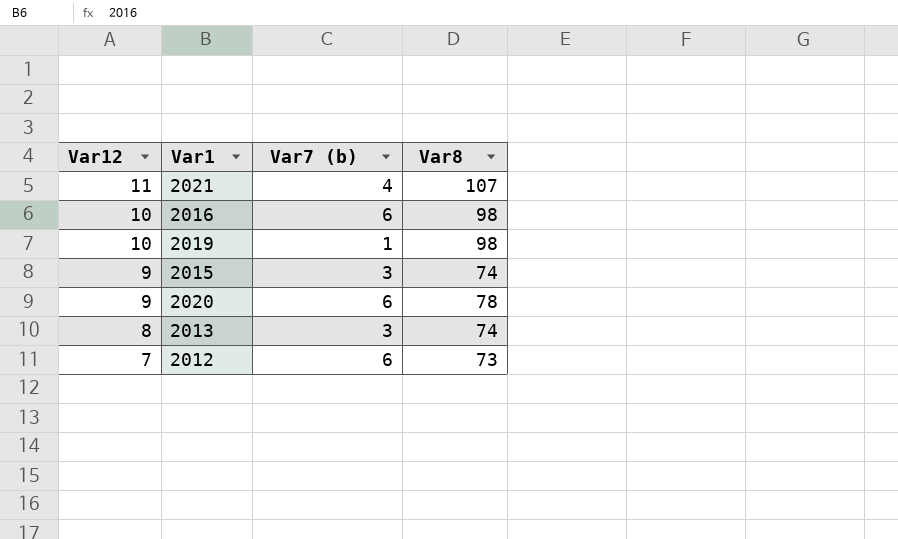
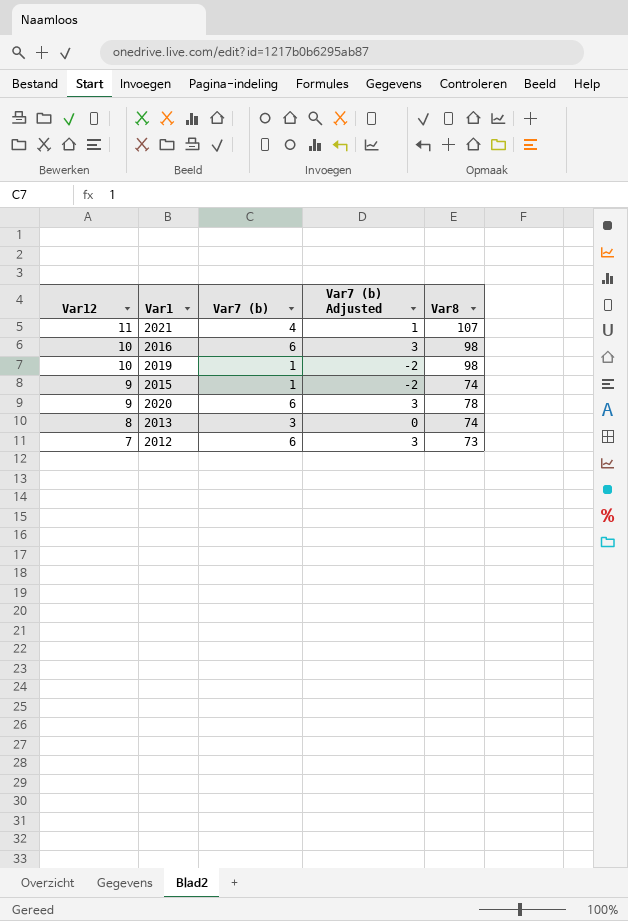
column Var7 (b) Adjusted | formula: none -> [Var7 (b)] - 3
2015 | Var7 (b): 3 -> 1

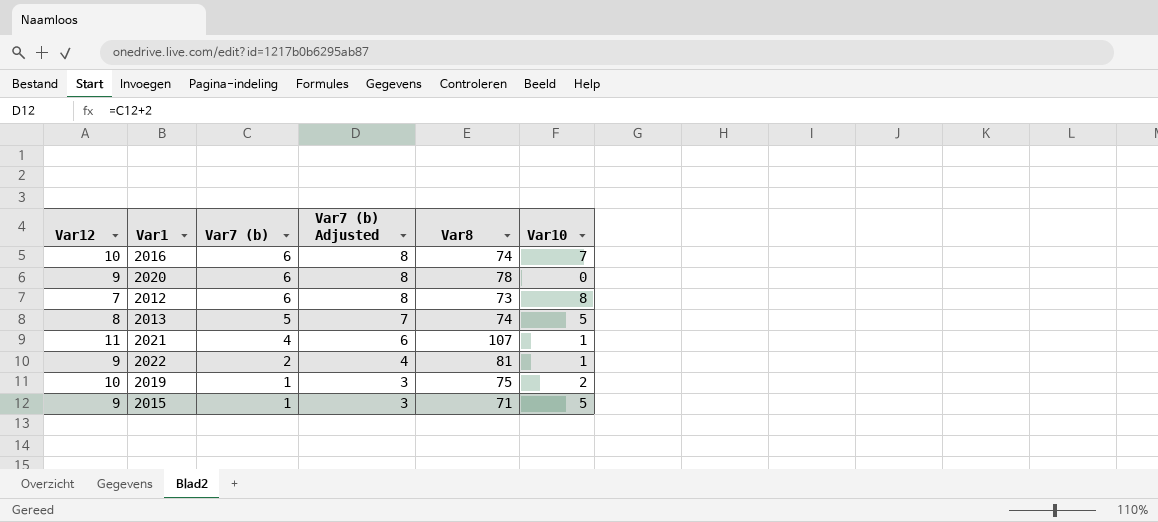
row order: Var12 descending -> Var7 (b) descending
column Var7 (b) Adjusted | formula: [Var7 (b)] - 3 -> [Var7 (b)] + 2
column Var10 | position: none -> 6
2016 | Var8: 98 -> 74
2013 | Var7 (b): 3 -> 5
row 2022: none -> 9 | 2 | 4 | 81 | 1
2019 | Var8: 98 -> 75
2015 | Var8: 74 -> 71

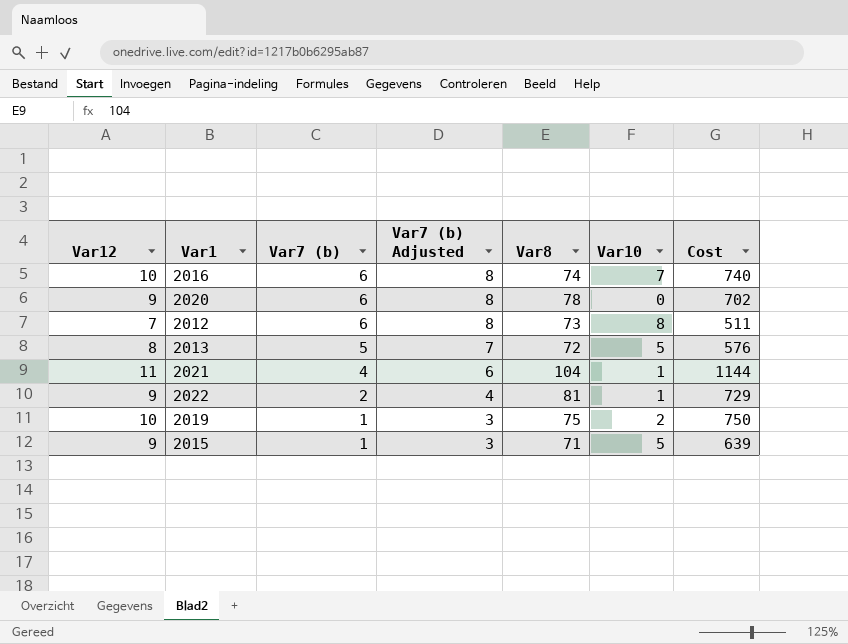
column Cost | formula: none -> [Var12] * [Var8]
2013 | Var8: 74 -> 72
2021 | Var8: 107 -> 104

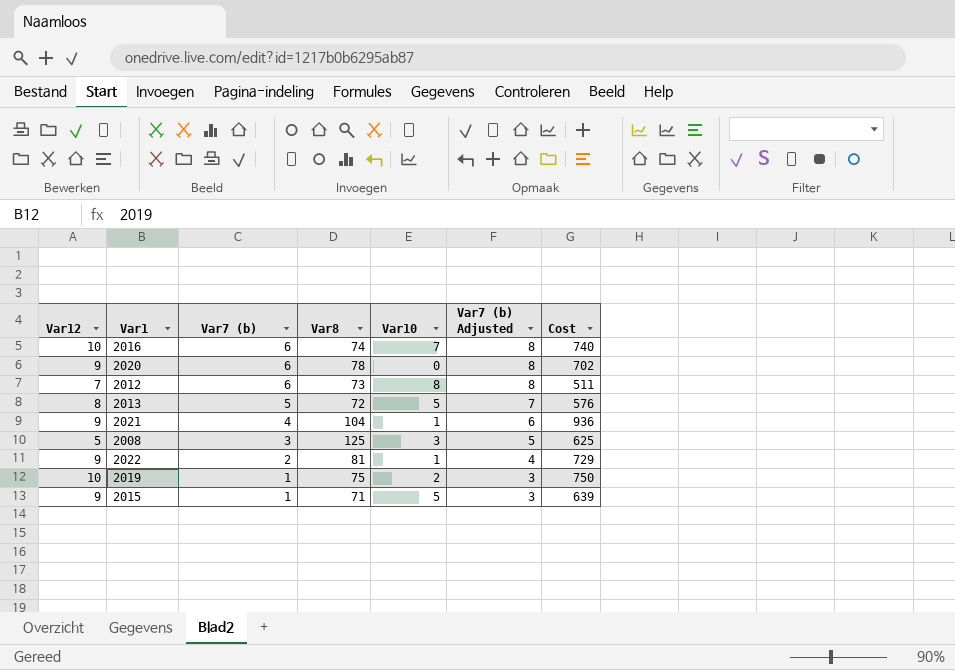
column Var7 (b) Adjusted | position: 4 -> 6
2021 | Var12: 11 -> 9
2021 | Cost: 1144 -> 936
row 2008: none -> 5 | 3 | 125 | 3 | 5 | 625

